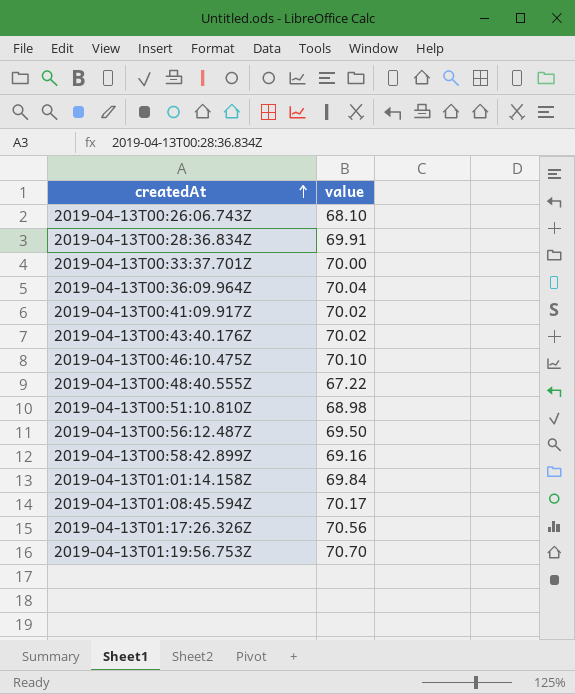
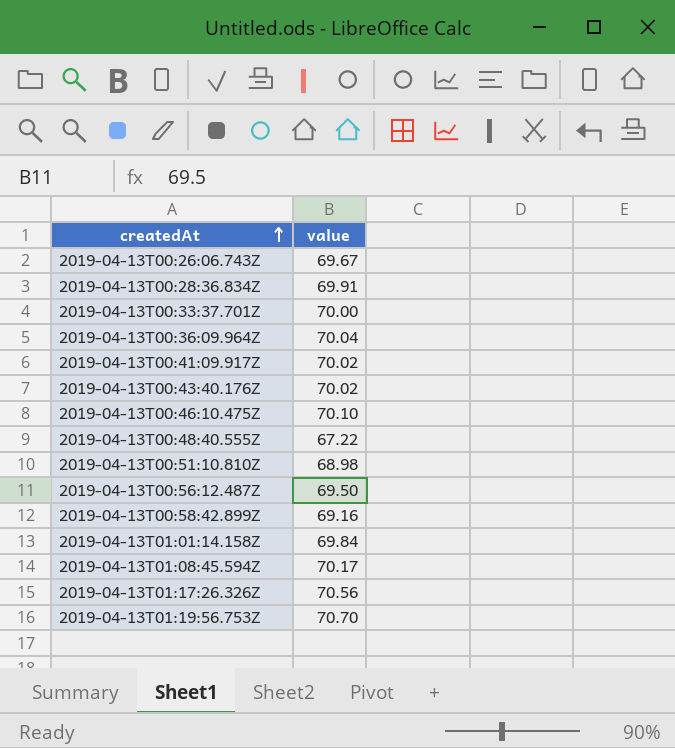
2019-04-13T00:26:06.743Z | value: 68.10 -> 69.67

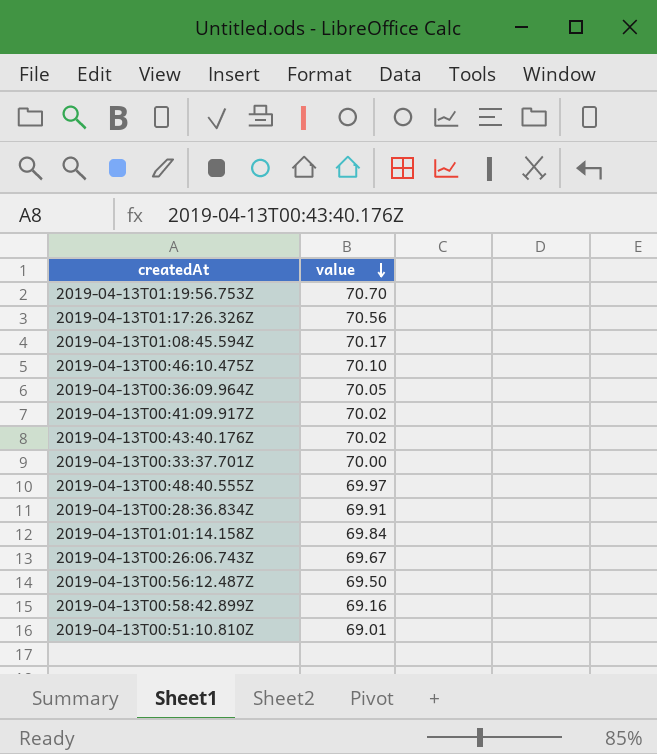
row order: createdAt ascending -> value descending
2019-04-13T00:36:09.964Z | value: 70.04 -> 70.05
2019-04-13T00:48:40.555Z | value: 67.22 -> 69.97
2019-04-13T00:51:10.810Z | value: 68.98 -> 69.01

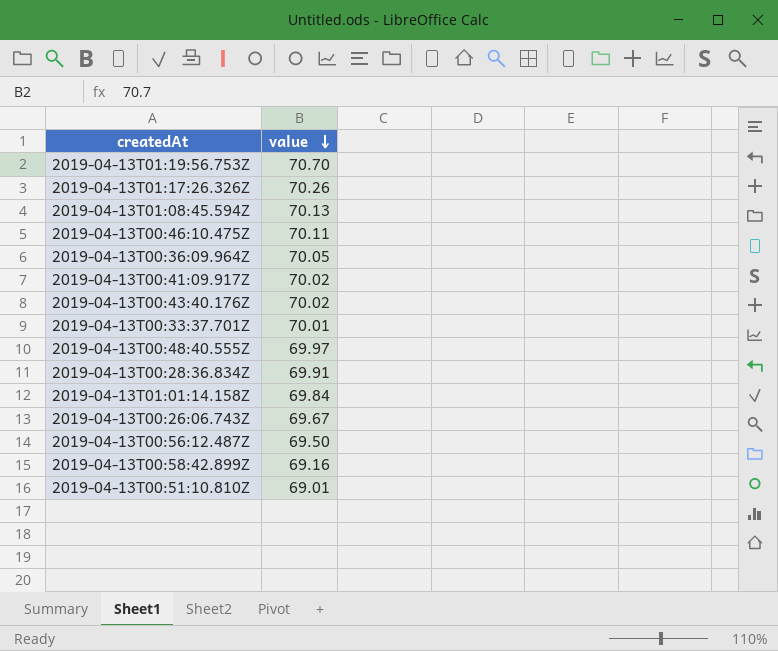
2019-04-13T01:17:26.326Z | value: 70.56 -> 70.26
2019-04-13T01:08:45.594Z | value: 70.17 -> 70.13
2019-04-13T00:46:10.475Z | value: 70.10 -> 70.11
2019-04-13T00:33:37.701Z | value: 70.00 -> 70.01

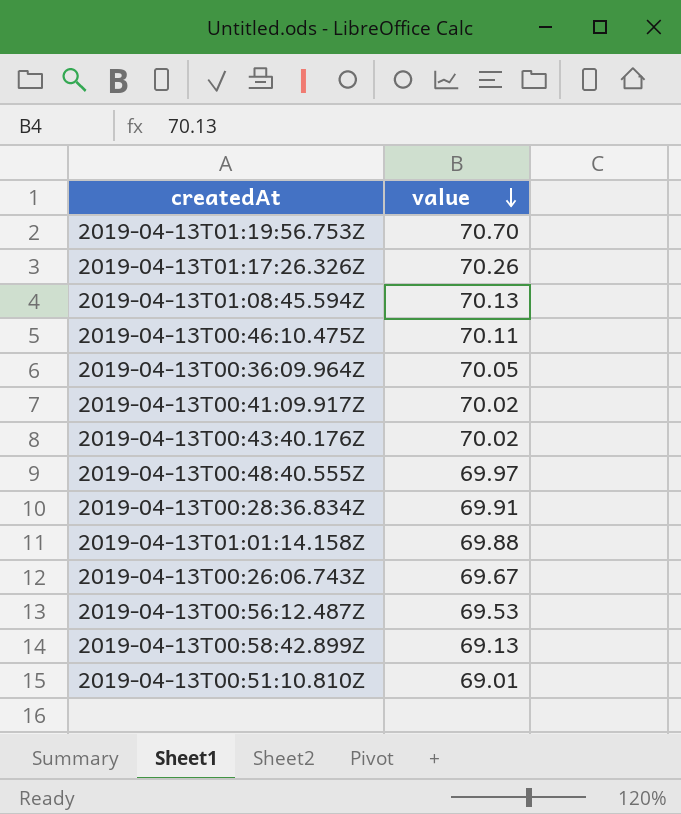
row 2019-04-13T00:33:37.701Z: 70.01 -> none
2019-04-13T01:01:14.158Z | value: 69.84 -> 69.88
2019-04-13T00:56:12.487Z | value: 69.50 -> 69.53
2019-04-13T00:58:42.899Z | value: 69.16 -> 69.13

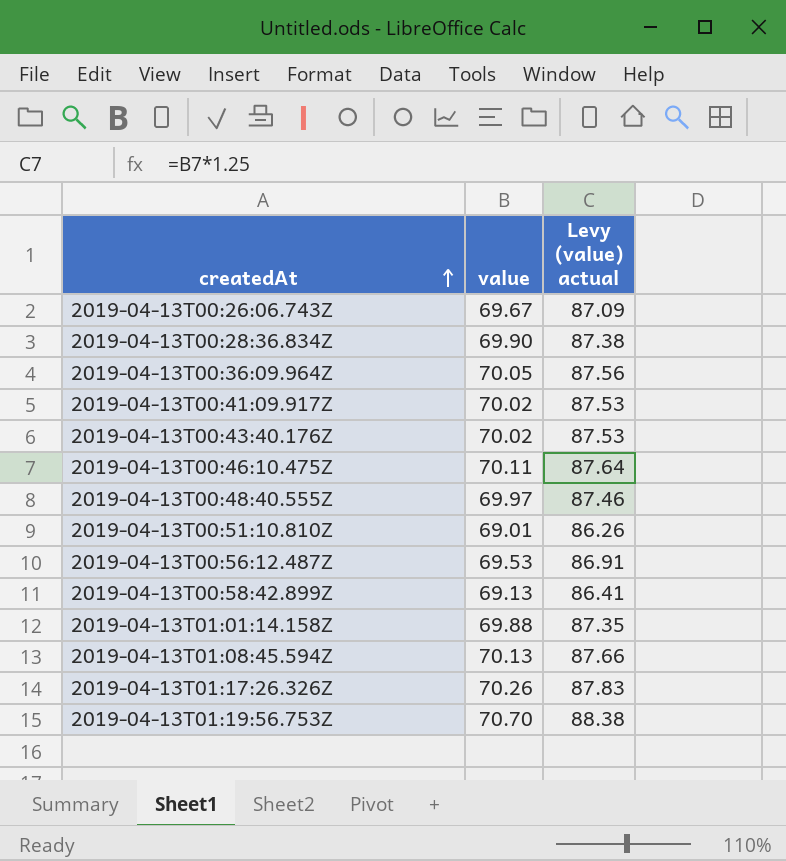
row order: value descending -> createdAt ascending
column Levy (value) actual | formula: none -> [value] * 1.25
2019-04-13T00:28:36.834Z | value: 69.91 -> 69.90

